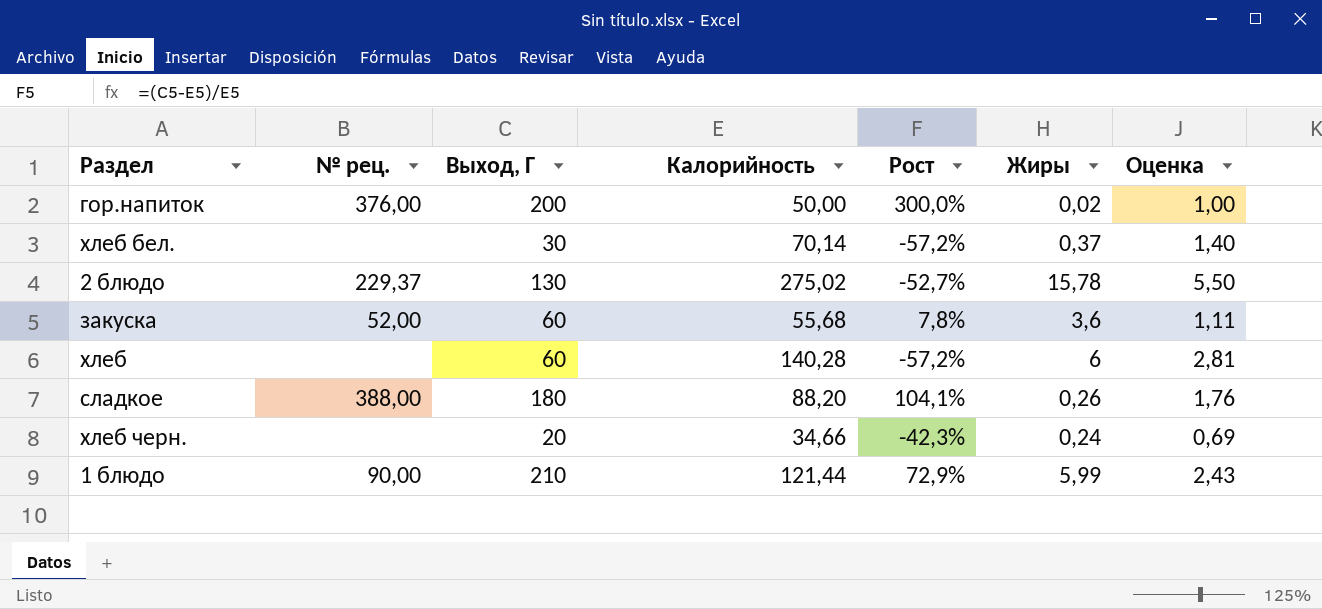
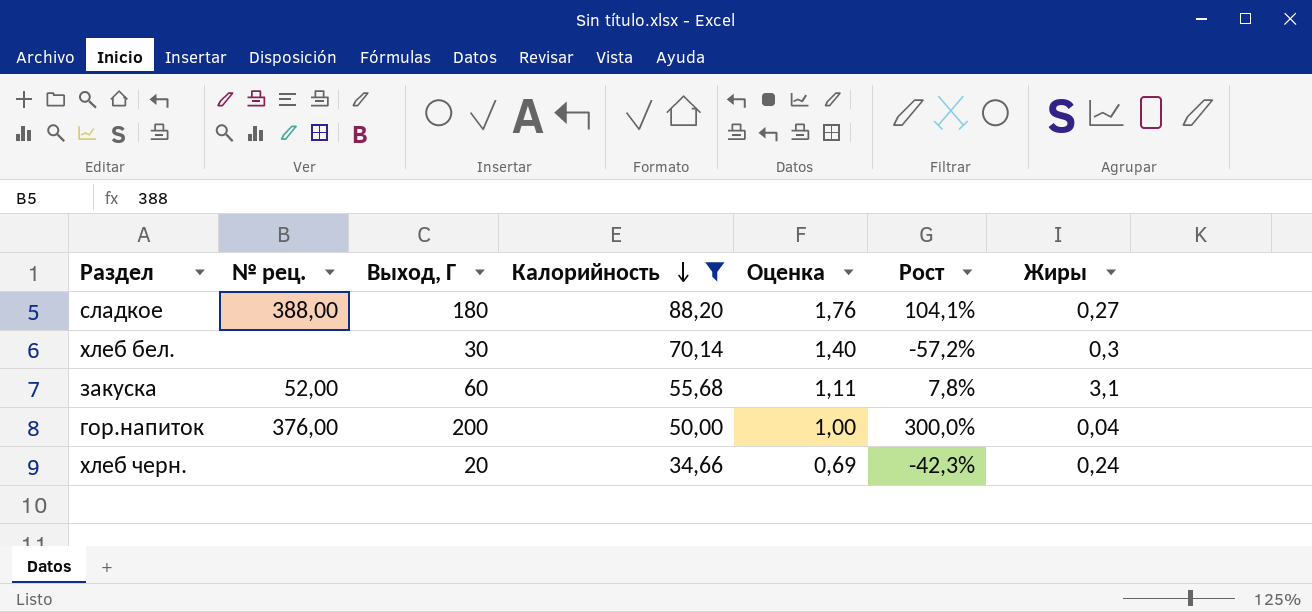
filter: none -> Калорийность <= 88,20
row order: none -> Калорийность descending
column Оценка | position: 7 -> 5
сладкое | Жиры: 0,26 -> 0,27
хлеб бел. | Жиры: 0,37 -> 0,3
закуска | Жиры: 3,6 -> 3,1
гор.напиток | Жиры: 0,02 -> 0,04

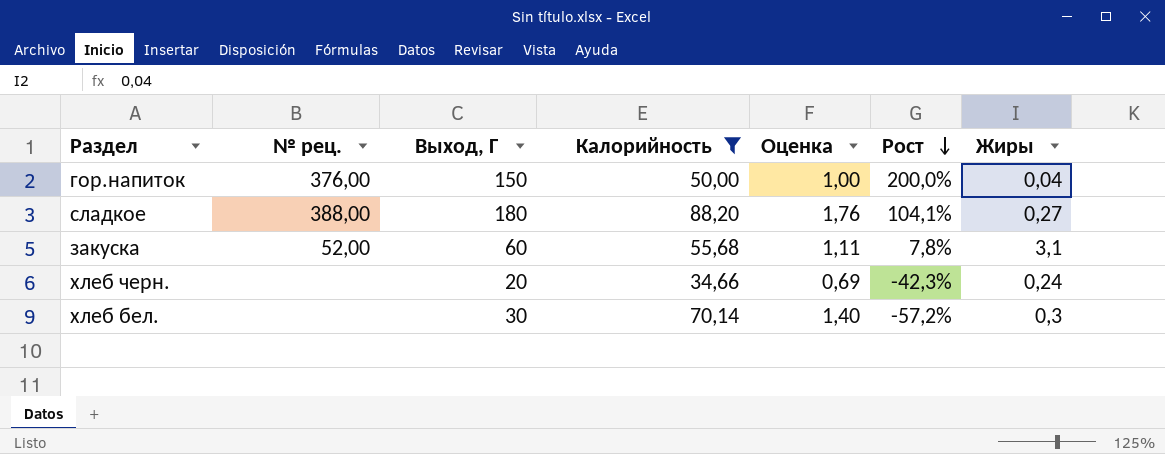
row order: Калорийность descending -> Рост descending
гор.напиток | Выход, Г: 200 -> 150
гор.напиток | Рост: 300,0% -> 200,0%

